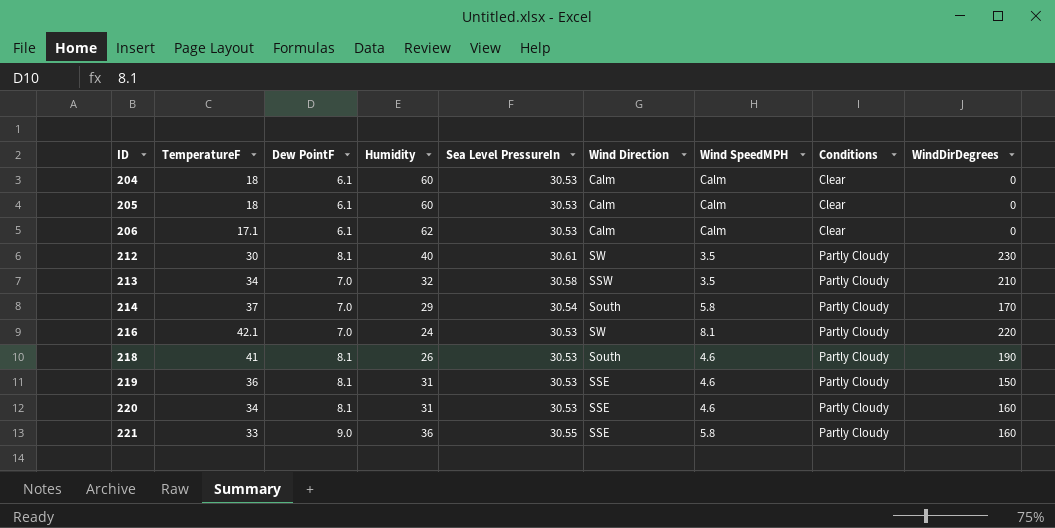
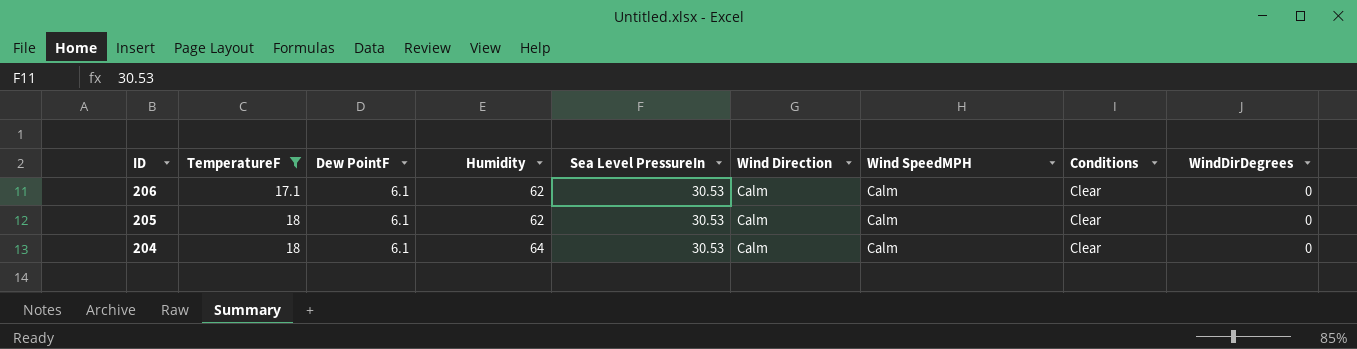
filter: none -> TemperatureF <= 18
row order: ID ascending -> ID descending
205 | Humidity: 60 -> 62
204 | Humidity: 60 -> 64

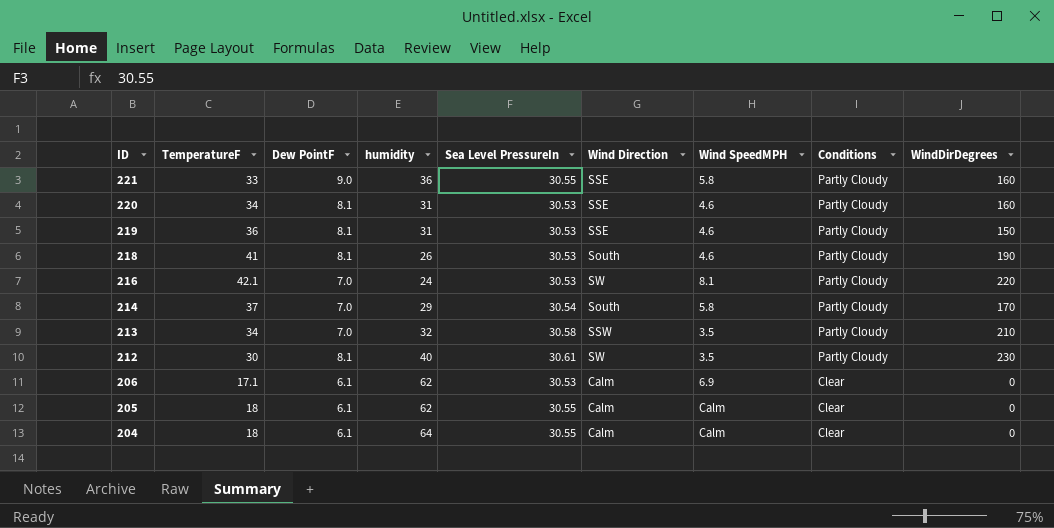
filter: TemperatureF <= 18 -> none
column name: Humidity -> humidity
206 | Wind SpeedMPH: Calm -> 6.9
205 | Sea Level PressureIn: 30.53 -> 30.55
204 | Sea Level PressureIn: 30.53 -> 30.55

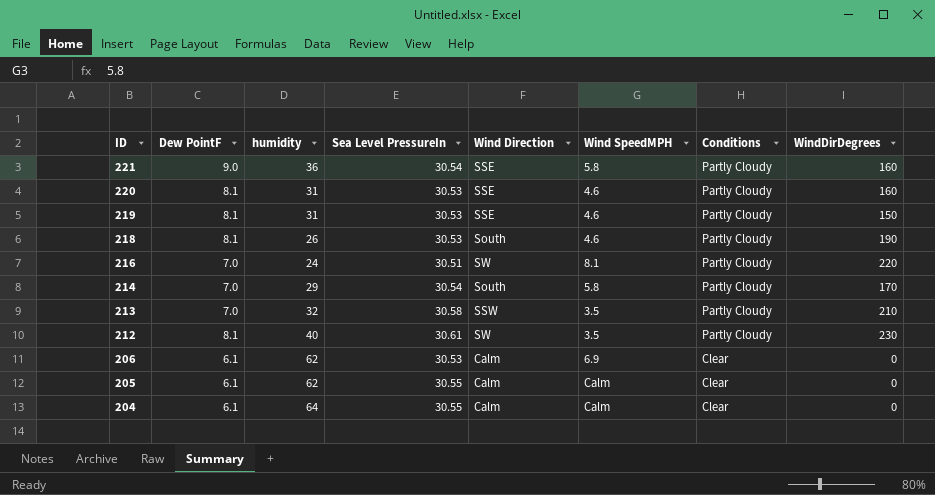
column TemperatureF | position: 2 -> none
221 | Sea Level PressureIn: 30.55 -> 30.54
216 | Sea Level PressureIn: 30.53 -> 30.51

